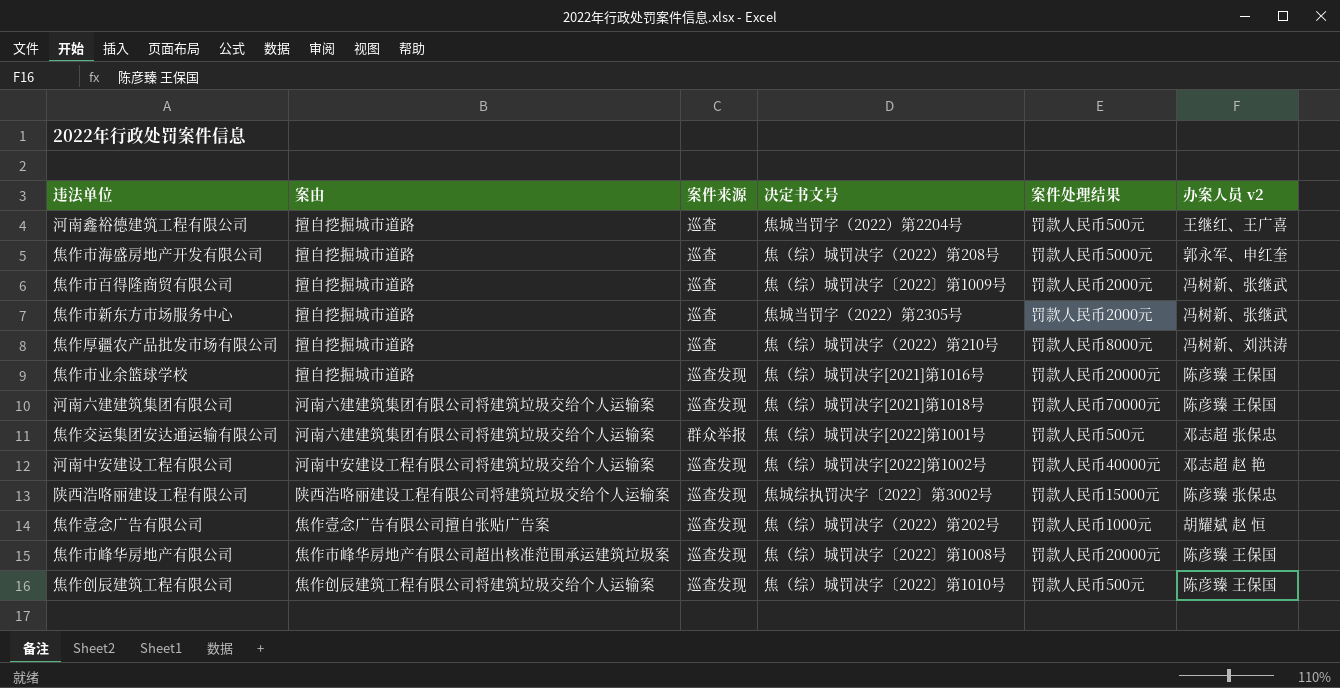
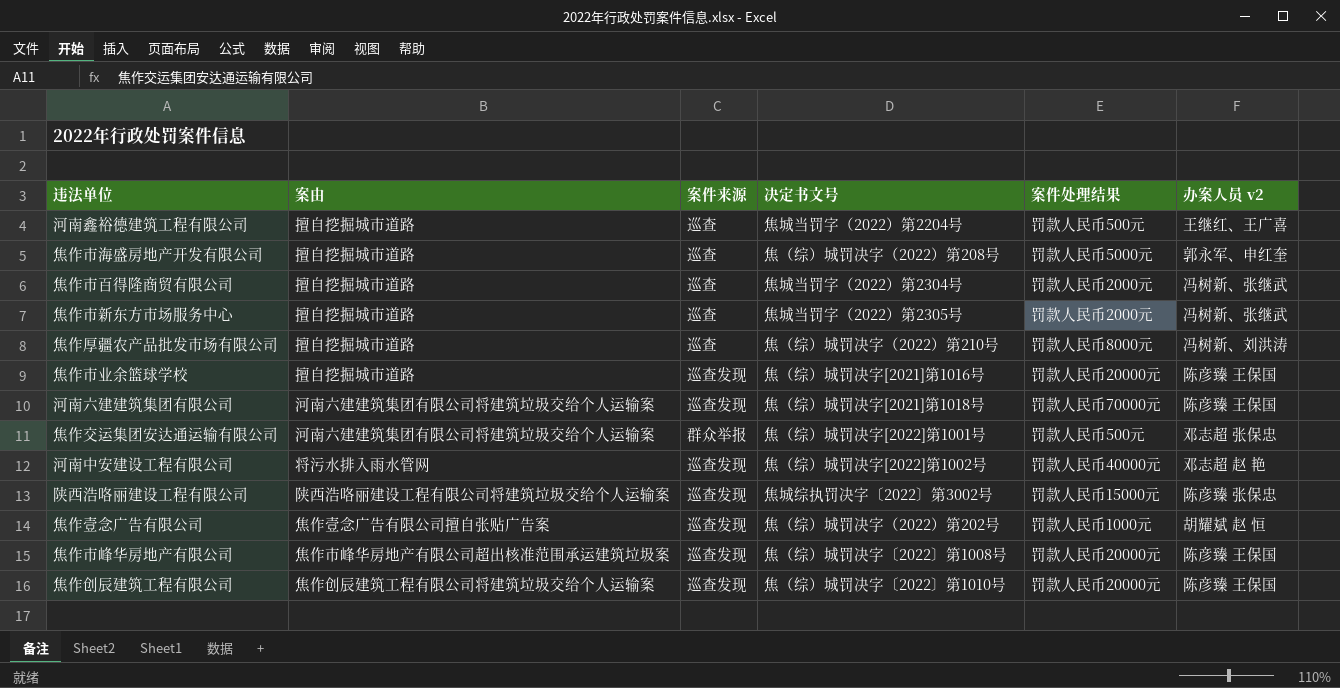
焦作市百得隆商贸有限公司 | 决定书文号: 焦（综）城罚决字〔2022〕第1009号 -> 焦城当罚字（2022）第2304号
河南中安建设工程有限公司 | 案由: 河南中安建设工程有限公司将建筑垃圾交给个人运输案 -> 将污水排入雨水管网
焦作创辰建筑工程有限公司 | 案件处理结果: 罚款人民币500元 -> 罚款人民币20000元

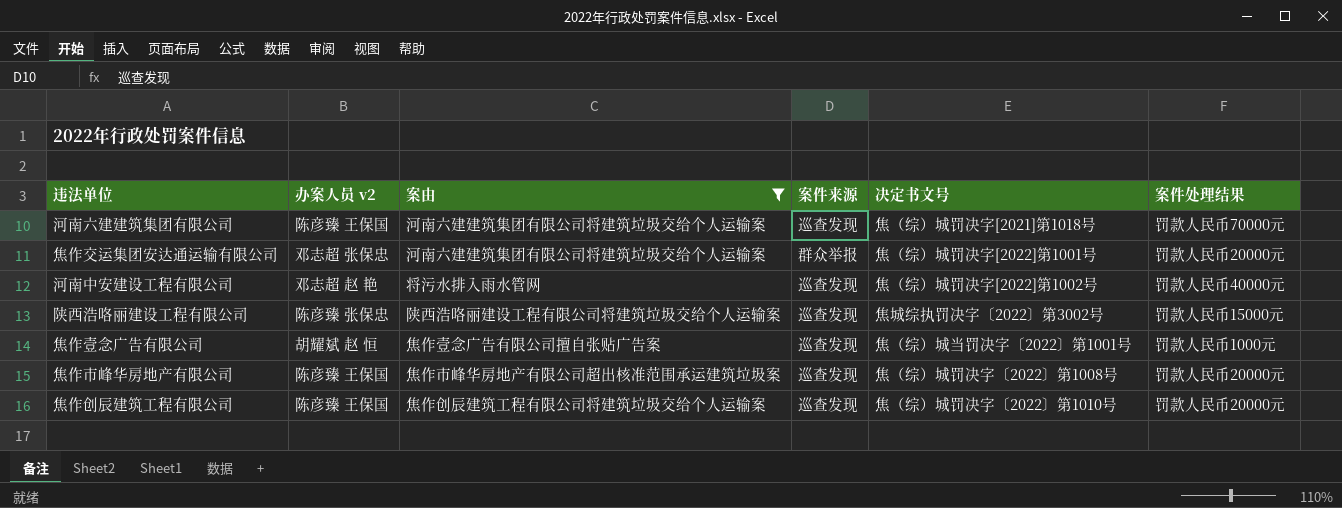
filter: none -> 案由 != 擅自挖掘城市道路
column 办案人员 v2 | position: 6 -> 2
焦作交运集团安达通运输有限公司 | 案件处理结果: 罚款人民币500元 -> 罚款人民币20000元
焦作壹念广告有限公司 | 决定书文号: 焦（综）城罚决字（2022）第202号 -> 焦（综）城当罚决字〔2022〕第1001号

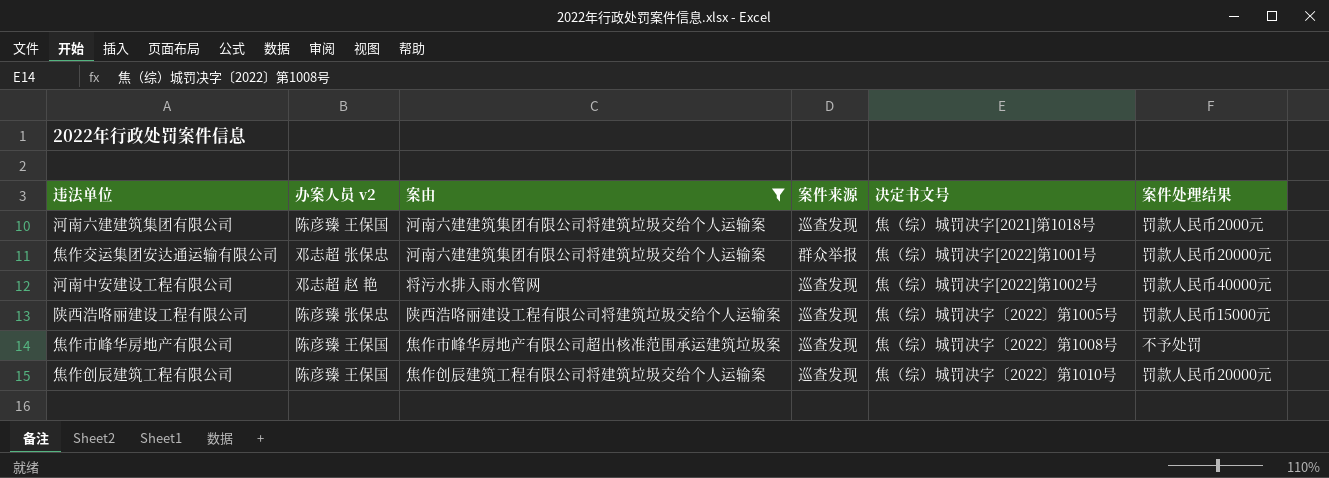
row 焦作壹念广告有限公司: 胡耀斌 赵 恒 | 焦作壹念广告有限公司擅自张贴广告案 | 巡查发现 | 焦（综）城当罚决字〔2022〕第1001号 | 罚款人民币1000元 -> none
河南六建建筑集团有限公司 | 案件处理结果: 罚款人民币70000元 -> 罚款人民币2000元
陕西浩咯丽建设工程有限公司 | 决定书文号: 焦城综执罚决字〔2022〕第3002号 -> 焦（综）城罚决字〔2022〕第1005号
焦作市峰华房地产有限公司 | 案件处理结果: 罚款人民币20000元 -> 不予处罚

